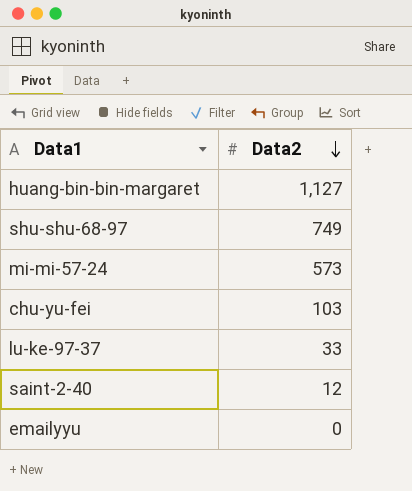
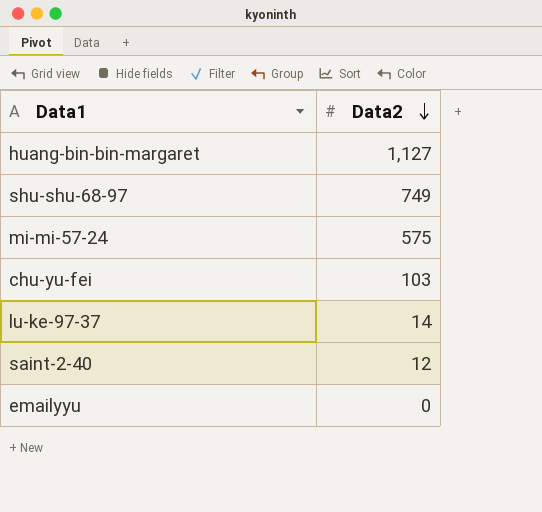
mi-mi-57-24 | Data2: 573 -> 575
lu-ke-97-37 | Data2: 33 -> 14

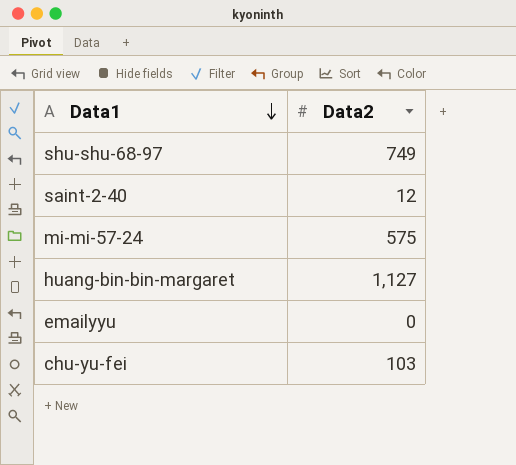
row order: Data2 descending -> Data1 descending
row lu-ke-97-37: 14 -> none

